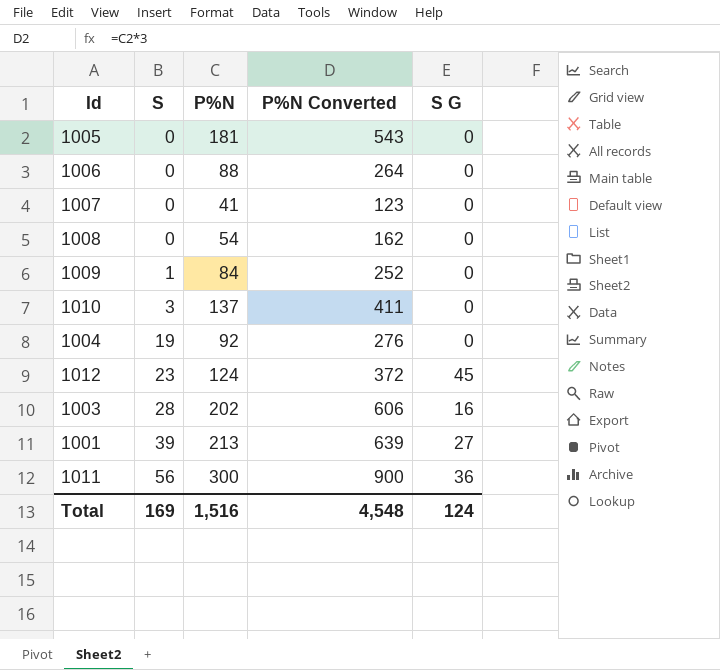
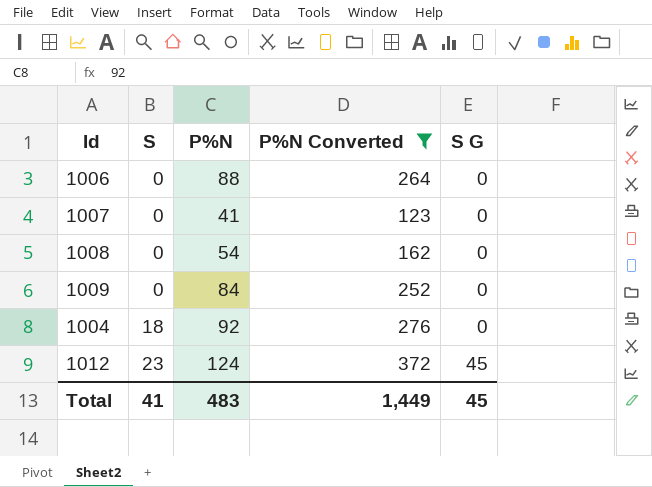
filter: none -> P%N Converted <= 372
1009 | S: 1 -> 0
1004 | S: 19 -> 18
Total | S: 169 -> 41
Total | P%N: 1,516 -> 483
Total | P%N Converted: 4,548 -> 1,449
Total | S G: 124 -> 45

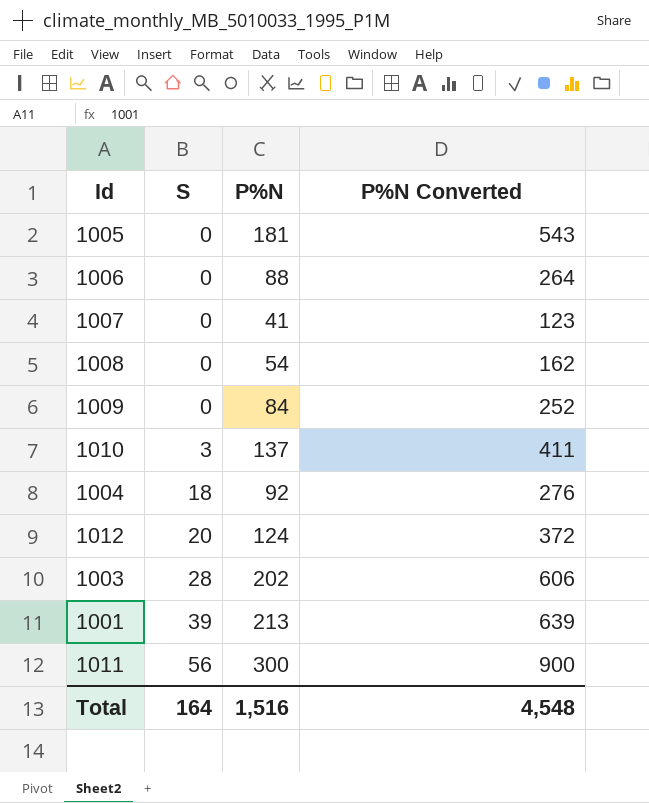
filter: P%N Converted <= 372 -> none
column S G | position: 5 -> none
1012 | S: 23 -> 20
Total | S: 41 -> 164
Total | P%N: 483 -> 1,516
Total | P%N Converted: 1,449 -> 4,548

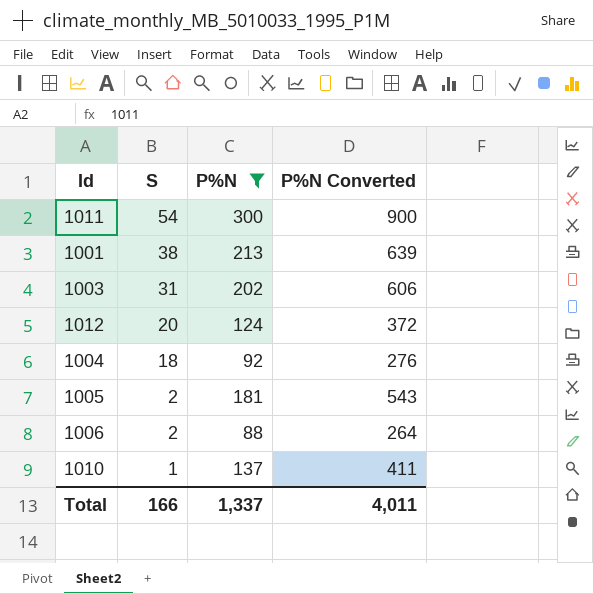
filter: none -> P%N >= 88
row order: S ascending -> S descending
1011 | S: 56 -> 54
1001 | S: 39 -> 38
1003 | S: 28 -> 31
1005 | S: 0 -> 2
1006 | S: 0 -> 2
1010 | S: 3 -> 1
Total | S: 164 -> 166
Total | P%N: 1,516 -> 1,337
Total | P%N Converted: 4,548 -> 4,011

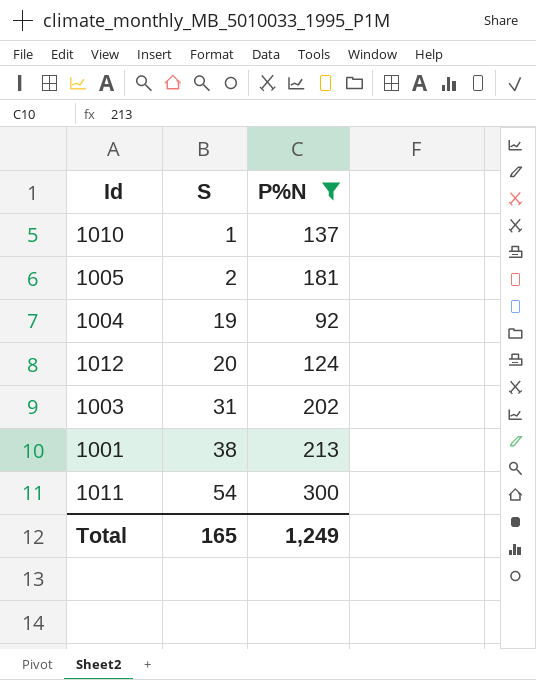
row order: S descending -> S ascending
column P%N Converted | formula: [P%N] * 3 -> none
row 1006: 2 | 88 | 264 -> none
1004 | S: 18 -> 19
Total | S: 166 -> 165
Total | P%N: 1,337 -> 1,249

